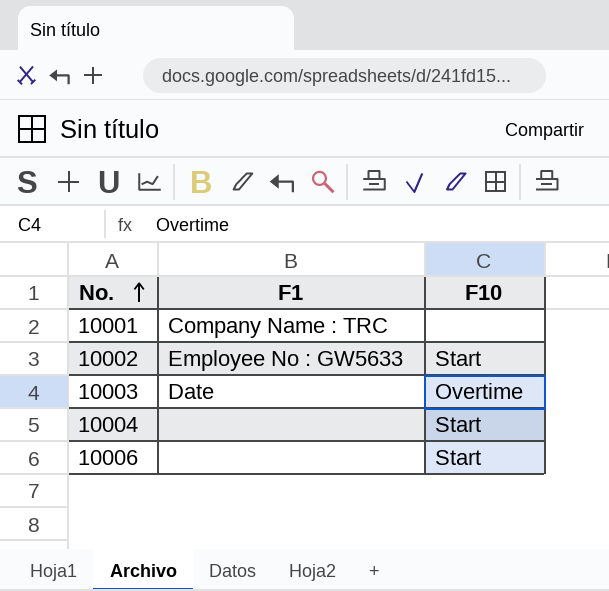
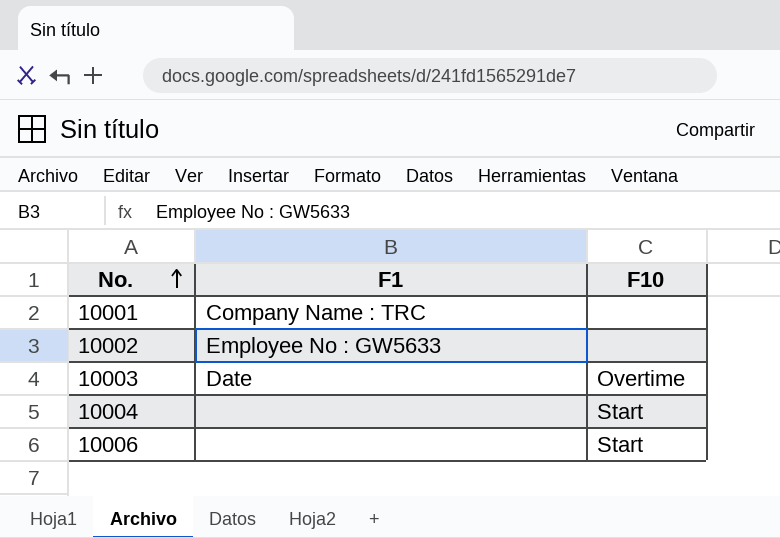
10002 | F10: Start -> none

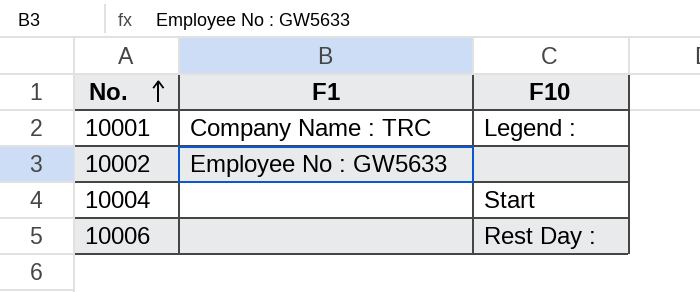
row 10003: Date | Overtime -> none
10001 | F10: none -> Legend :
10006 | F10: Start -> Rest Day :

